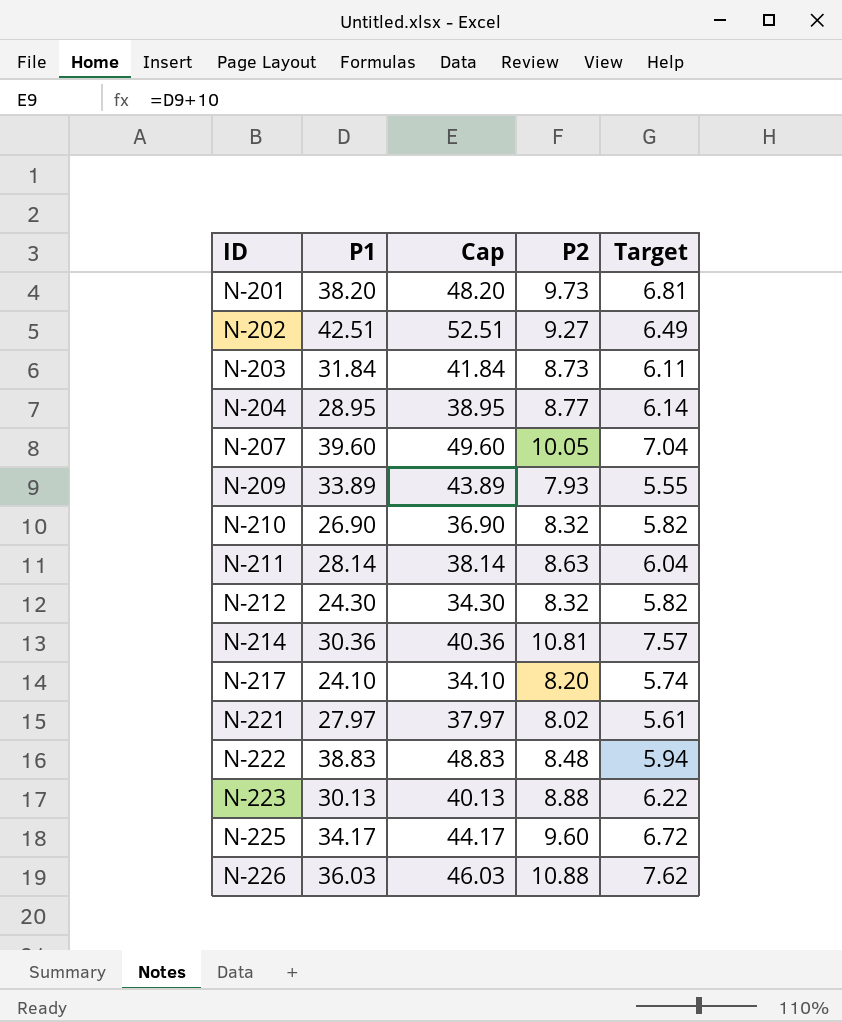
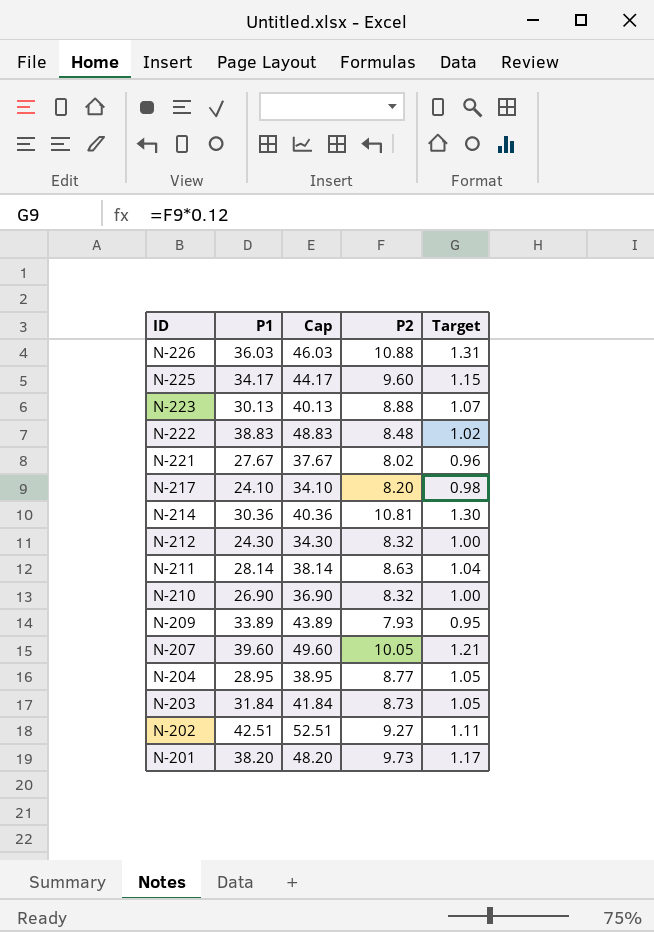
row order: ID ascending -> ID descending
column Target | formula: [P2] * 0.7 -> [P2] * 0.12
N-221 | P1: 27.97 -> 27.67
N-221 | Cap: 37.97 -> 37.67

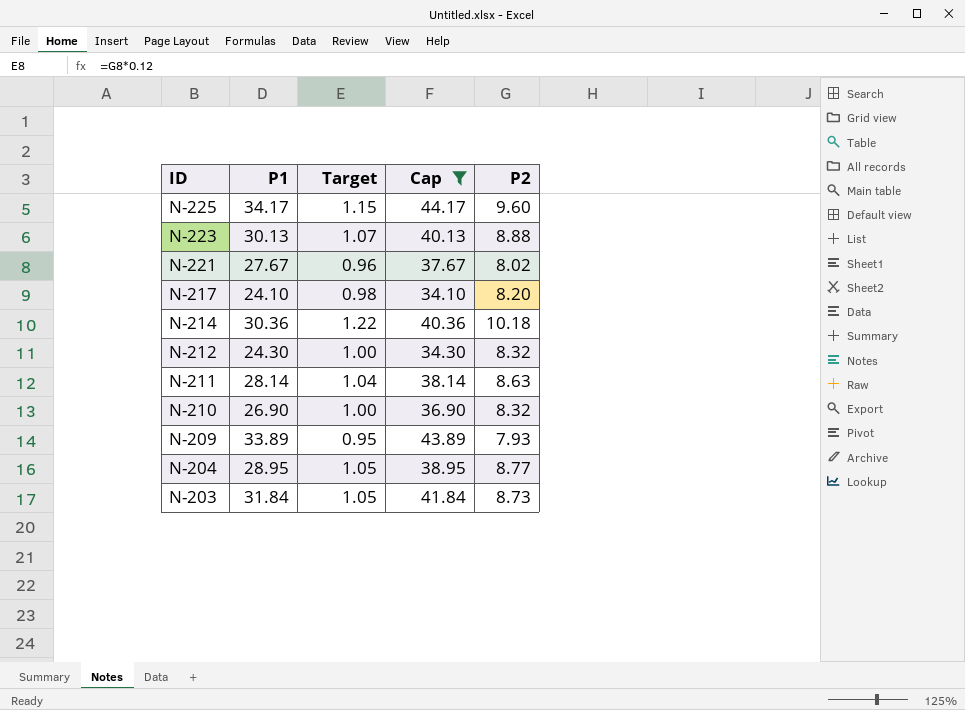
filter: none -> Cap <= 44.17
column Target | position: 5 -> 3
N-214 | Target: 1.30 -> 1.22
N-214 | P2: 10.81 -> 10.18

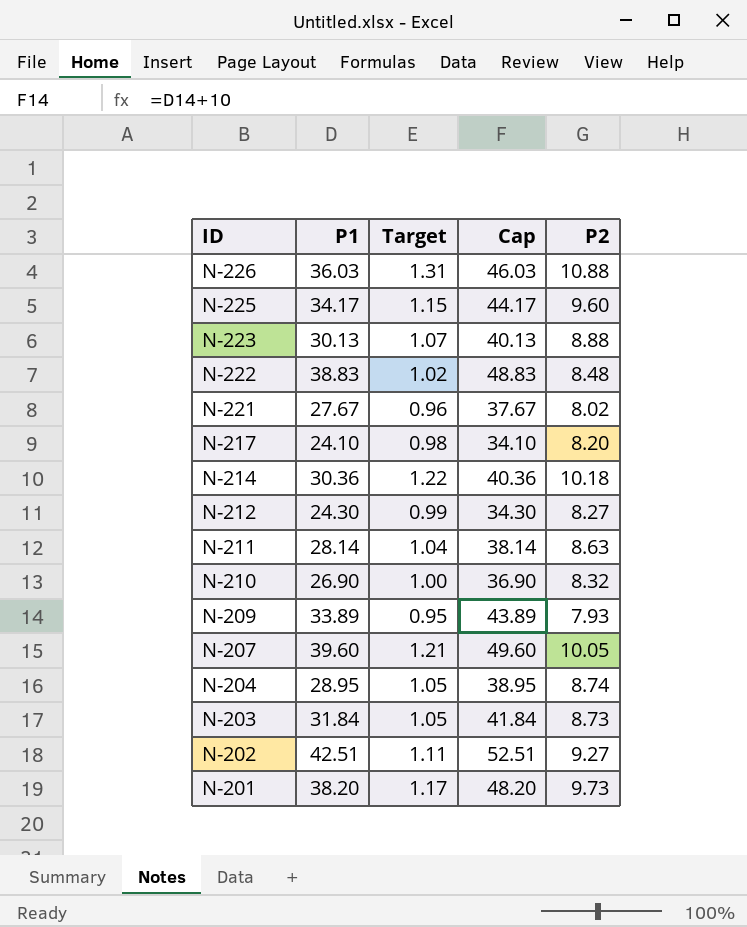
filter: Cap <= 44.17 -> none
N-212 | Target: 1.00 -> 0.99
N-212 | P2: 8.32 -> 8.27
N-204 | P2: 8.77 -> 8.74

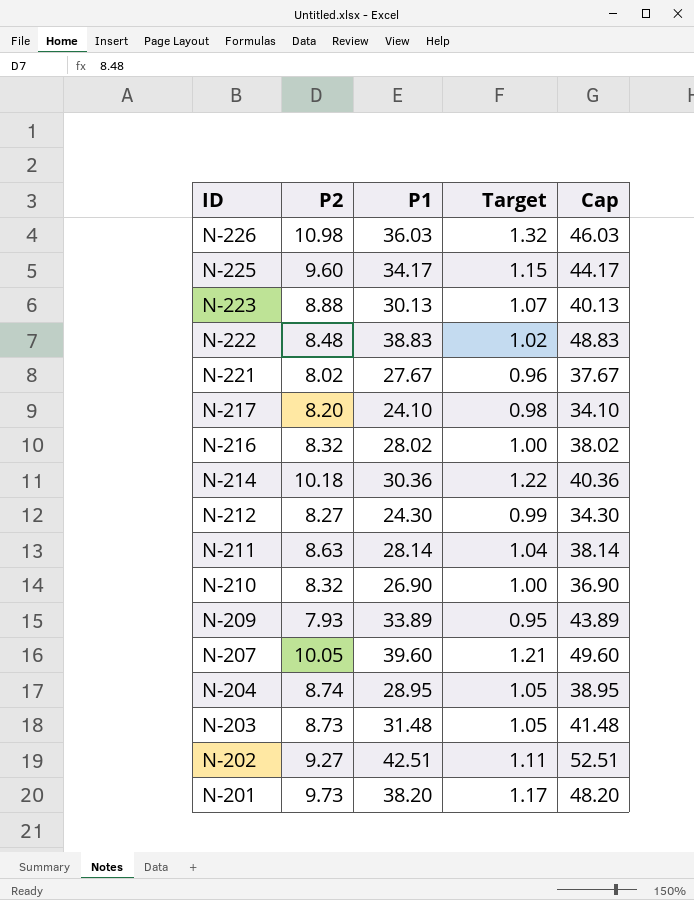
column P2 | position: 5 -> 2
N-226 | P2: 10.88 -> 10.98
N-226 | Target: 1.31 -> 1.32
row N-216: none -> 8.32 | 28.02 | 1.00 | 38.02
N-203 | P1: 31.84 -> 31.48
N-203 | Cap: 41.84 -> 41.48

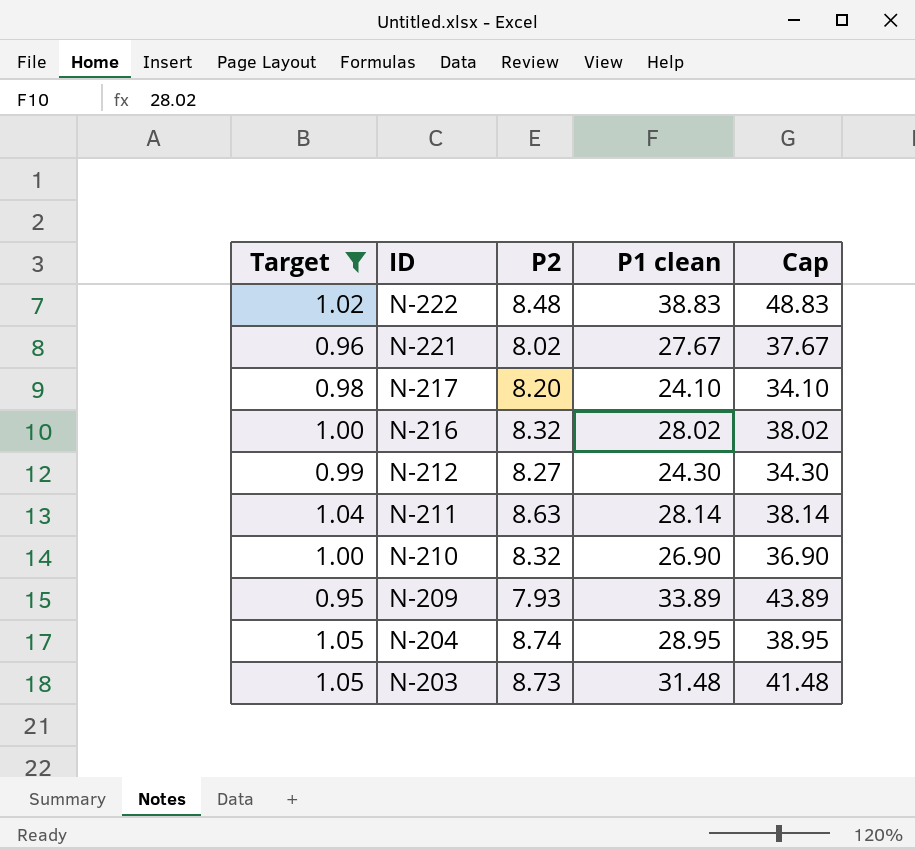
filter: none -> Target <= 1.05
column Target | position: 4 -> 1
column name: P1 -> P1 clean

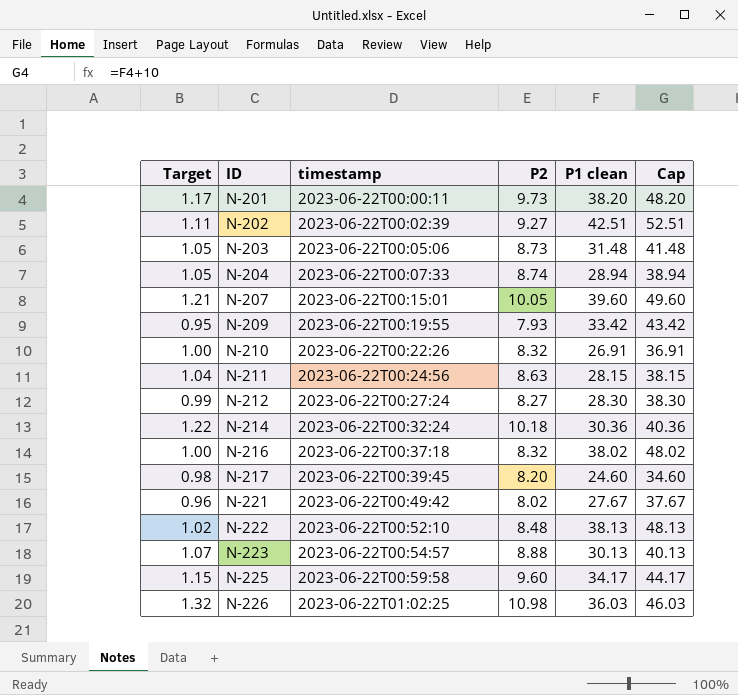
filter: Target <= 1.05 -> none
row order: ID descending -> ID ascending
column timestamp | position: none -> 3
N-204 | P1 clean: 28.95 -> 28.94
N-204 | Cap: 38.95 -> 38.94
N-209 | P1 clean: 33.89 -> 33.42
N-209 | Cap: 43.89 -> 43.42
N-210 | P1 clean: 26.90 -> 26.91
N-210 | Cap: 36.90 -> 36.91
N-211 | P1 clean: 28.14 -> 28.15
N-211 | Cap: 38.14 -> 38.15
N-212 | P1 clean: 24.30 -> 28.30
N-212 | Cap: 34.30 -> 38.30
N-216 | P1 clean: 28.02 -> 38.02
N-216 | Cap: 38.02 -> 48.02
N-217 | P1 clean: 24.10 -> 24.60
N-217 | Cap: 34.10 -> 34.60
N-222 | P1 clean: 38.83 -> 38.13
N-222 | Cap: 48.83 -> 48.13

